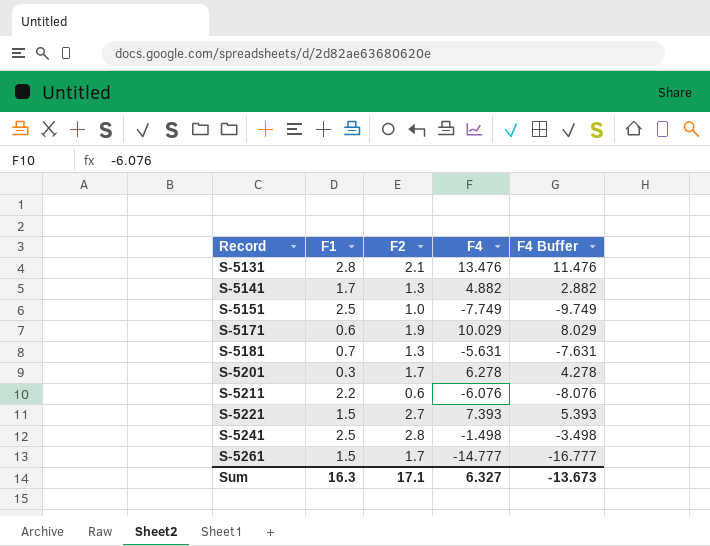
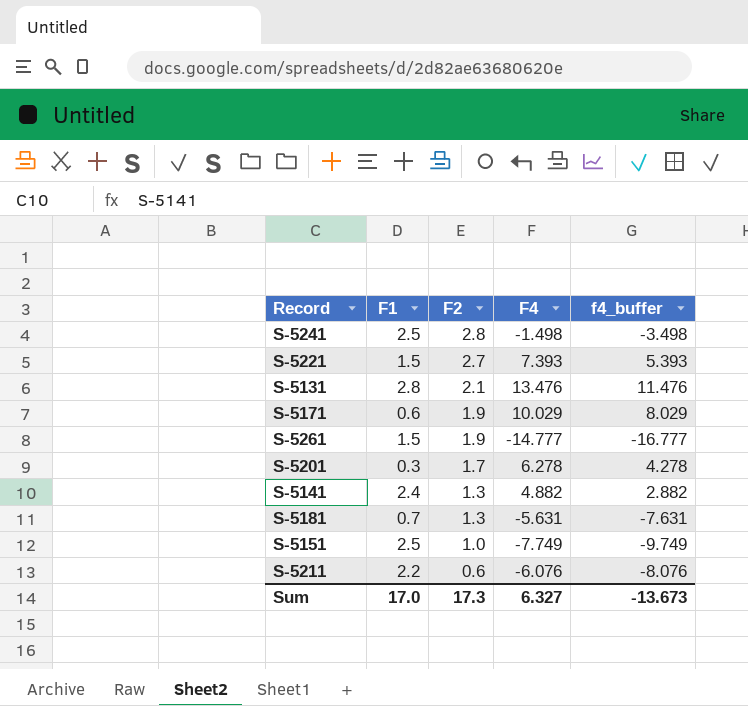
row order: Record ascending -> F2 descending
column name: F4 Buffer -> f4_buffer
S-5261 | F2: 1.7 -> 1.9
S-5141 | F1: 1.7 -> 2.4
Sum | F1: 16.3 -> 17.0
Sum | F2: 17.1 -> 17.3

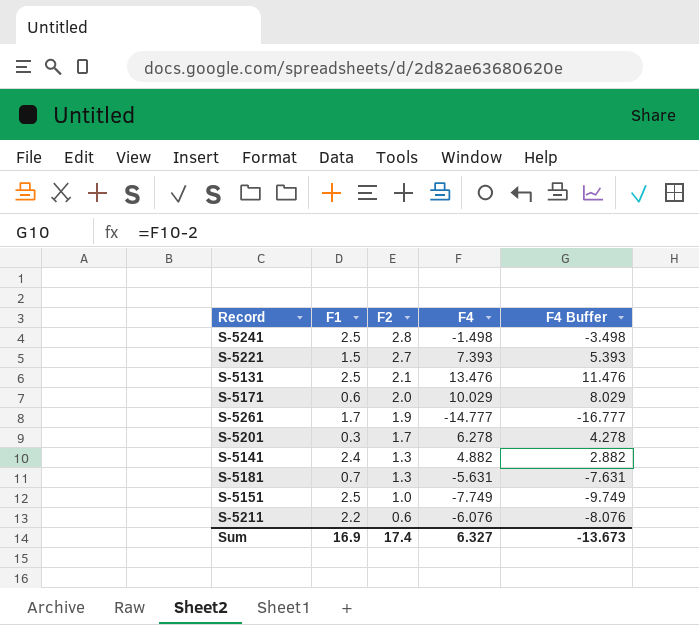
column name: f4_buffer -> F4 Buffer
S-5131 | F1: 2.8 -> 2.5
S-5171 | F2: 1.9 -> 2.0
S-5261 | F1: 1.5 -> 1.7
Sum | F1: 17.0 -> 16.9
Sum | F2: 17.3 -> 17.4

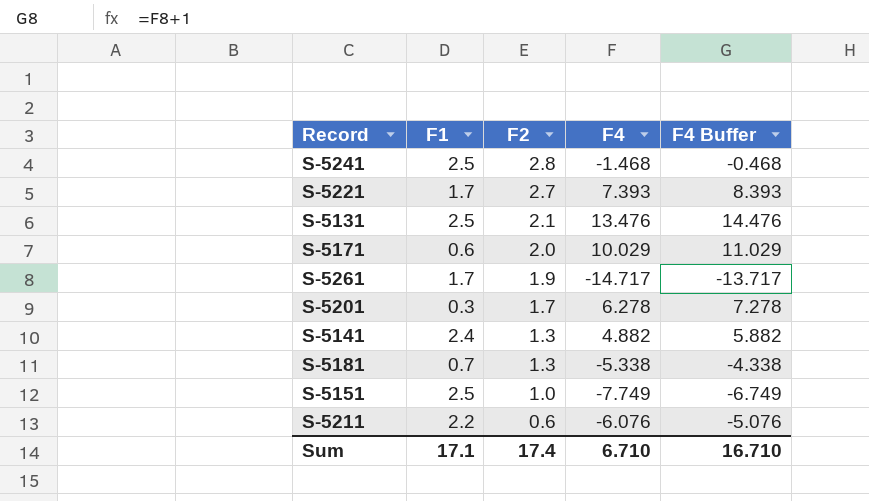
column F4 Buffer | formula: [F4] - 2 -> [F4] + 1
S-5241 | F4: -1.498 -> -1.468
S-5221 | F1: 1.5 -> 1.7
S-5261 | F4: -14.777 -> -14.717
S-5181 | F4: -5.631 -> -5.338
Sum | F1: 16.9 -> 17.1
Sum | F4: 6.327 -> 6.710
Sum | F4 Buffer: -13.673 -> 16.710

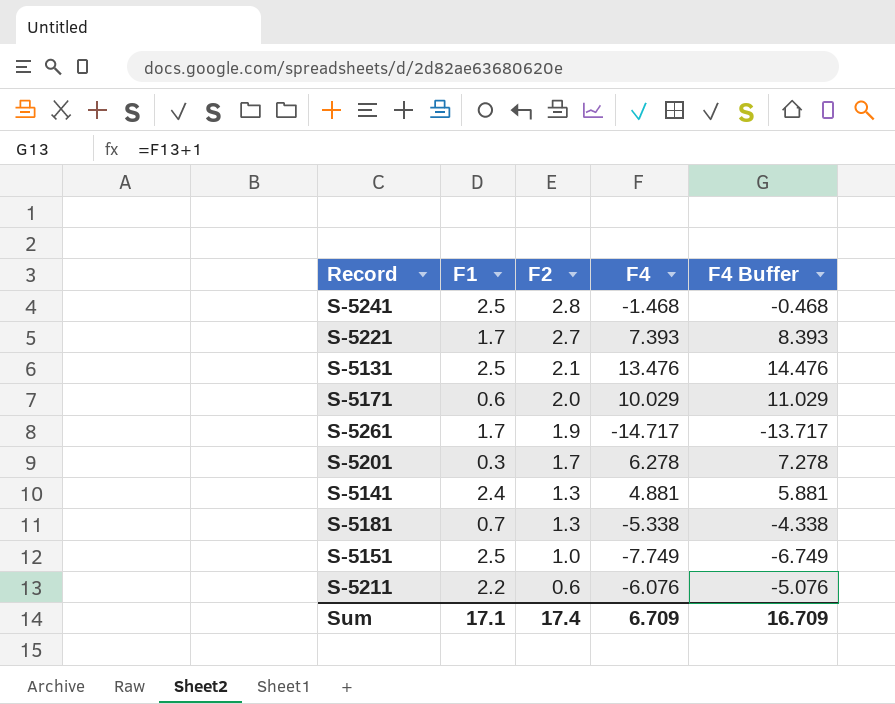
S-5141 | F4: 4.882 -> 4.881
S-5141 | F4 Buffer: 5.882 -> 5.881
Sum | F4: 6.710 -> 6.709
Sum | F4 Buffer: 16.710 -> 16.709

